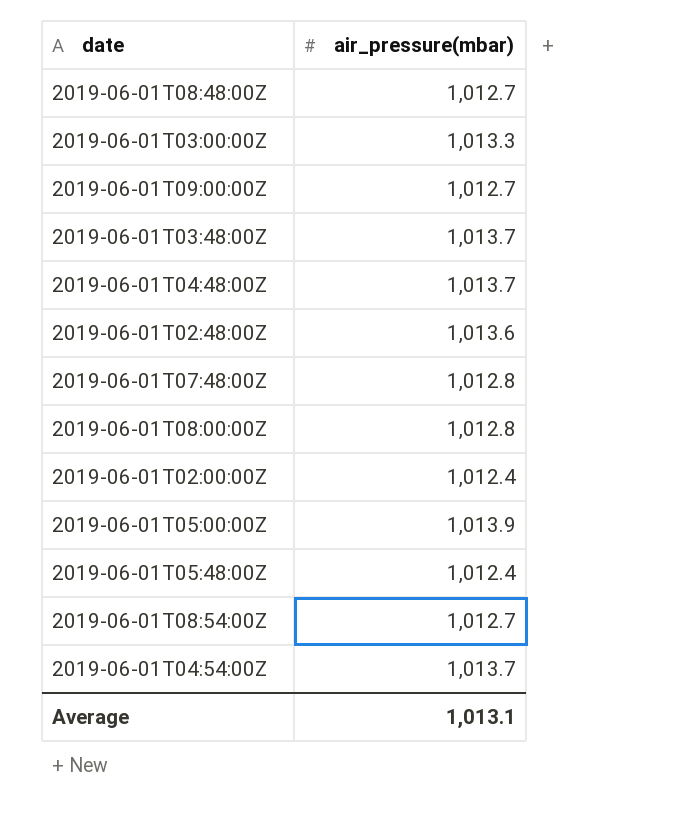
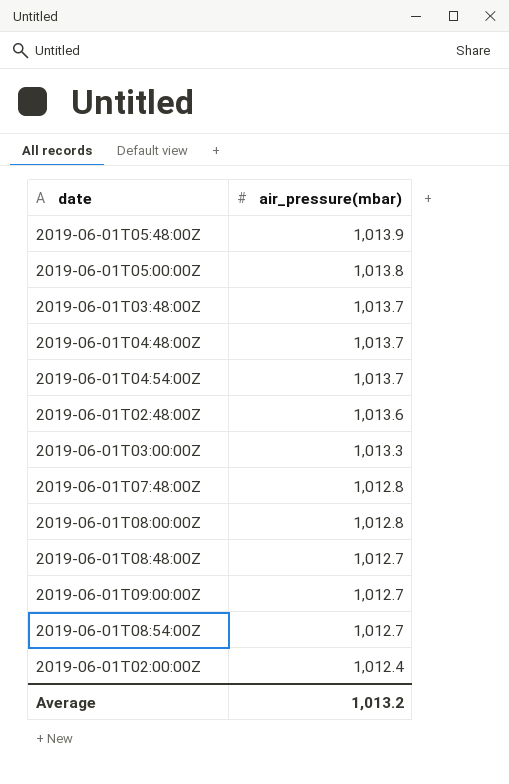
row order: none -> air_pressure(mbar) descending
2019-06-01T05:48:00Z | air_pressure(mbar): 1,012.4 -> 1,013.9
2019-06-01T05:00:00Z | air_pressure(mbar): 1,013.9 -> 1,013.8
Average | air_pressure(mbar): 1,013.1 -> 1,013.2

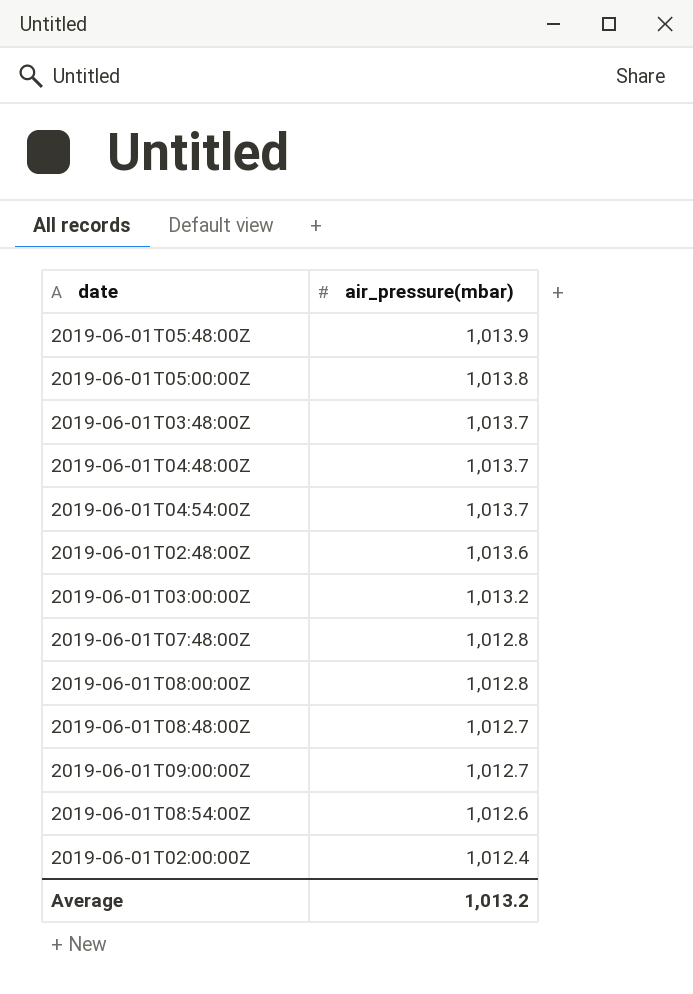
2019-06-01T03:00:00Z | air_pressure(mbar): 1,013.3 -> 1,013.2
2019-06-01T08:54:00Z | air_pressure(mbar): 1,012.7 -> 1,012.6

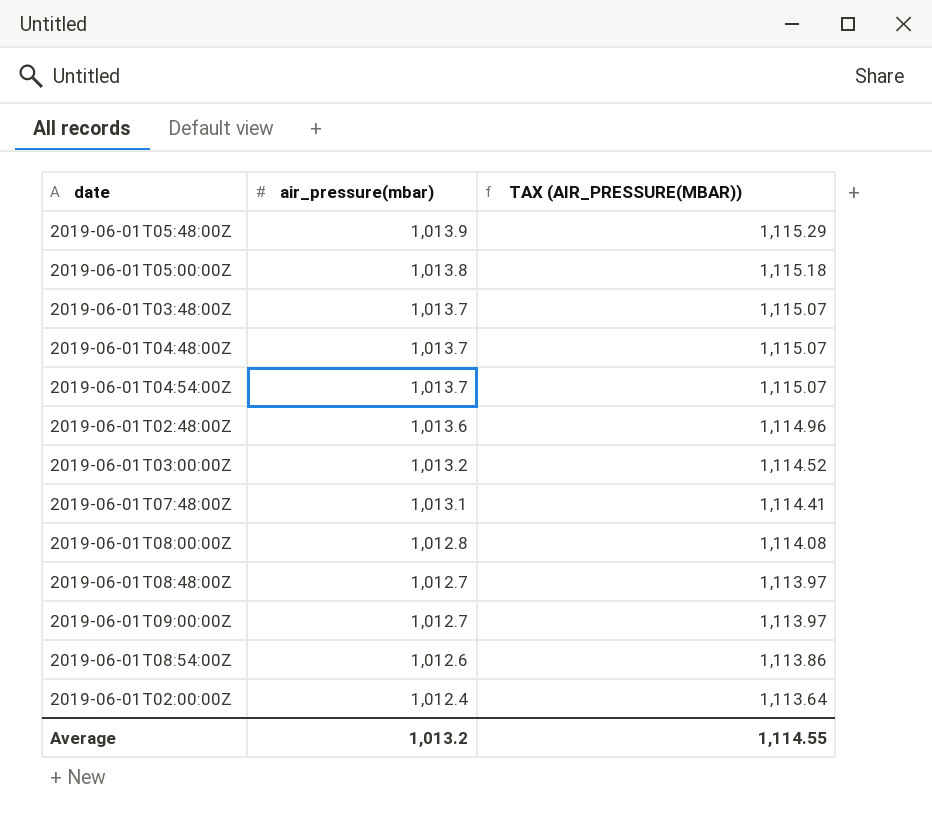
column TAX (AIR_PRESSURE(MBAR)) | formula: none -> [air_pressure(mbar)] * 1.1
2019-06-01T07:48:00Z | air_pressure(mbar): 1,012.8 -> 1,013.1

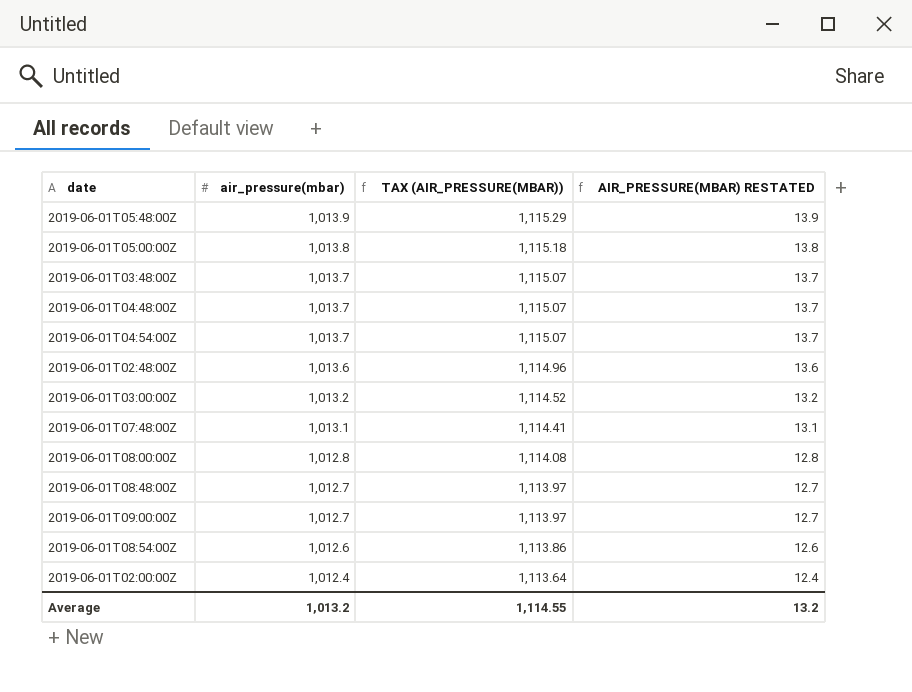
column AIR_PRESSURE(MBAR) RESTATED | formula: none -> [air_pressure(mbar)] - 1000

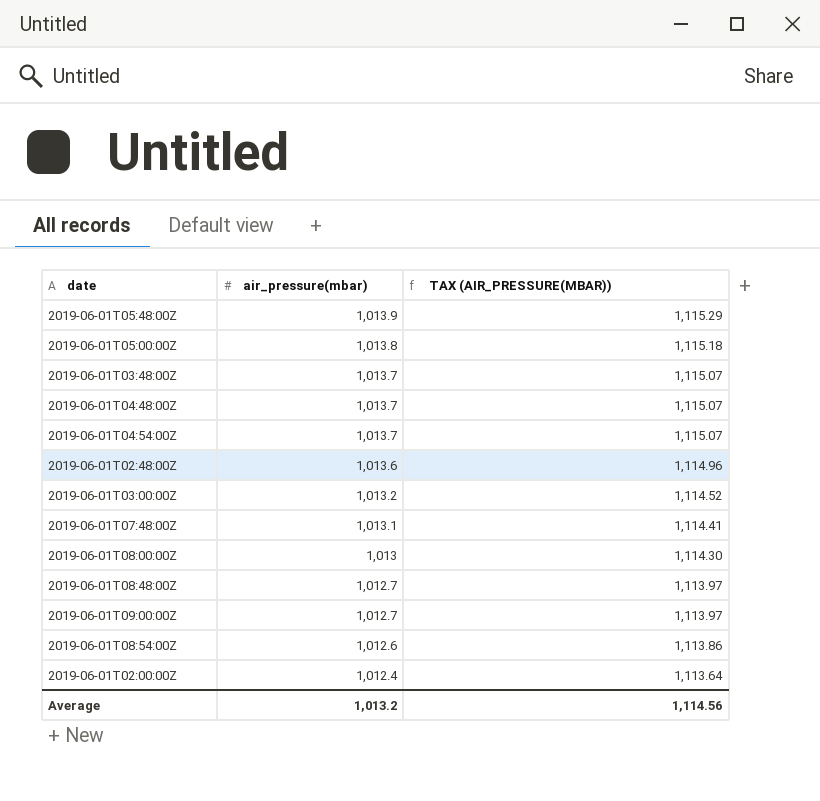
column AIR_PRESSURE(MBAR) RESTATED | formula: [air_pressure(mbar)] - 1000 -> none
2019-06-01T08:00:00Z | air_pressure(mbar): 1,012.8 -> 1,013
2019-06-01T08:00:00Z | TAX (AIR_PRESSURE(MBAR)): 1,114.08 -> 1,114.30
Average | TAX (AIR_PRESSURE(MBAR)): 1,114.55 -> 1,114.56

